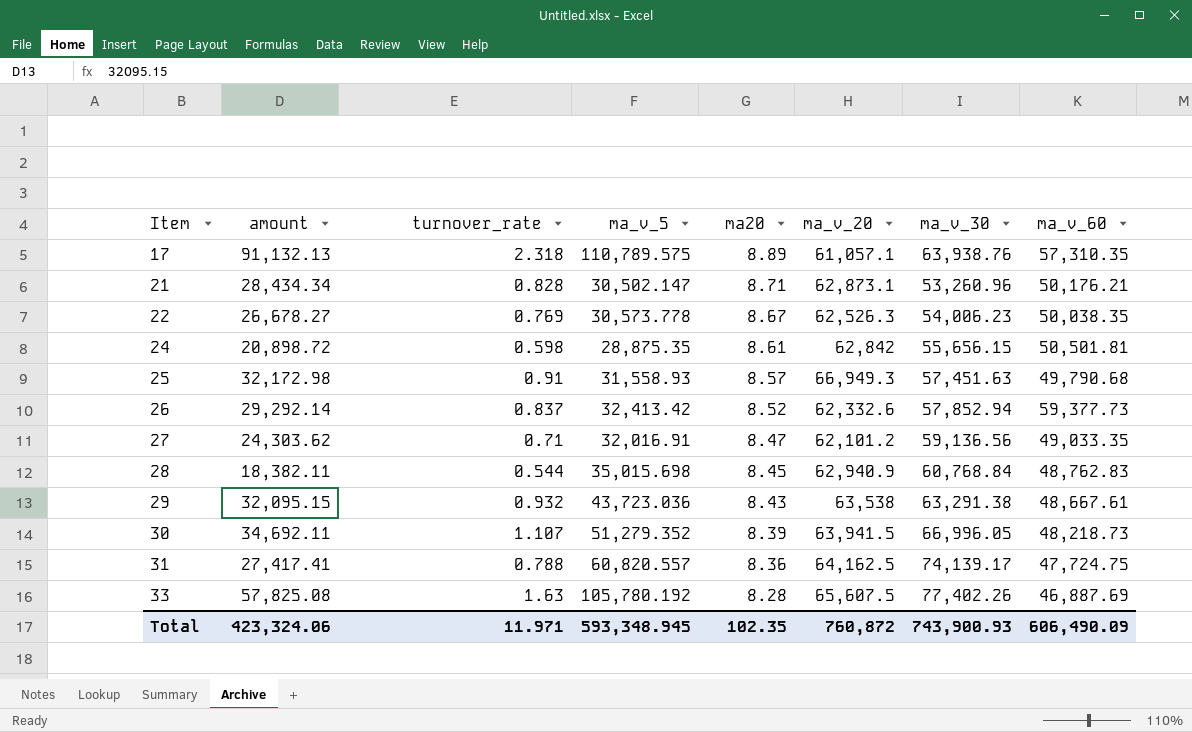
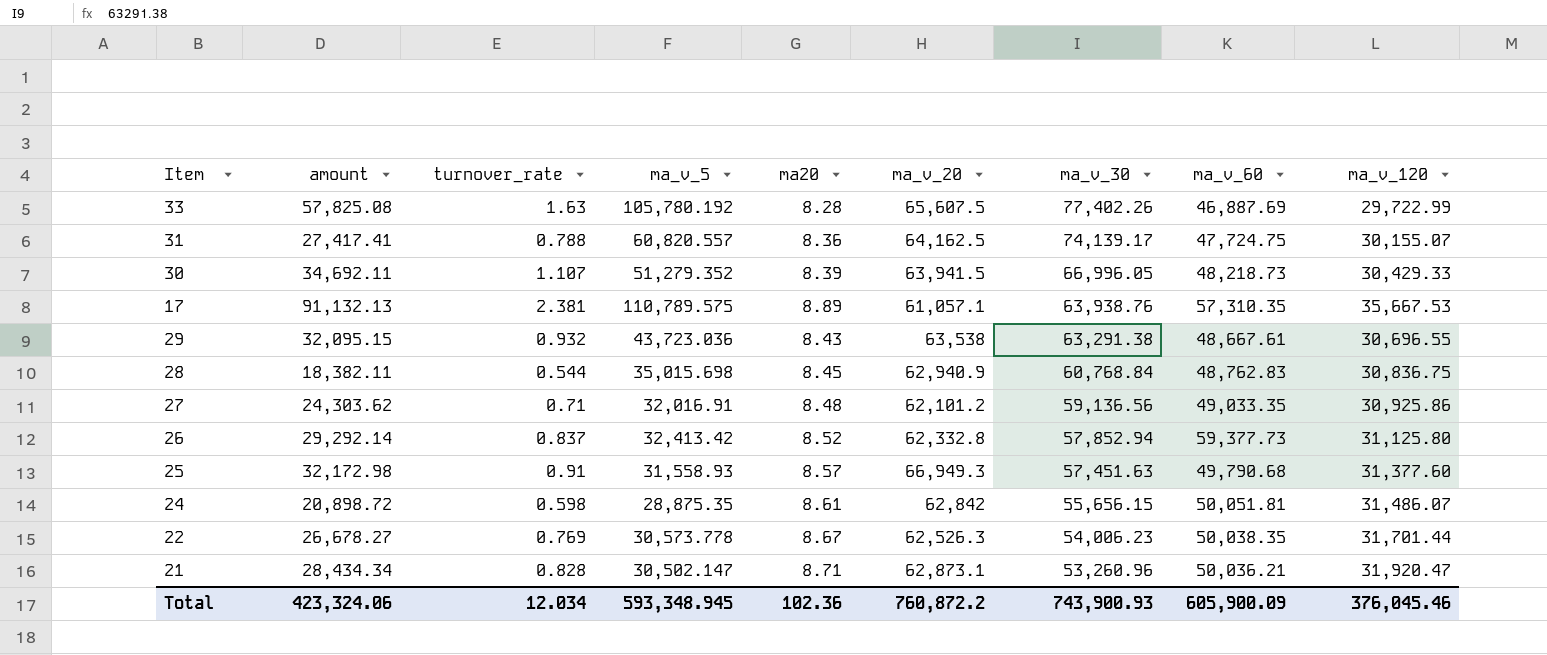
row order: Item ascending -> ma_v_30 descending
column ma_v_120 | position: none -> 9
17 | turnover_rate: 2.318 -> 2.381
27 | ma20: 8.47 -> 8.48
26 | ma_v_20: 62,332.6 -> 62,332.8
24 | ma_v_60: 50,501.81 -> 50,051.81
21 | ma_v_60: 50,176.21 -> 50,036.21
Total | turnover_rate: 11.971 -> 12.034
Total | ma20: 102.35 -> 102.36
Total | ma_v_20: 760,872 -> 760,872.2
Total | ma_v_60: 606,490.09 -> 605,900.09

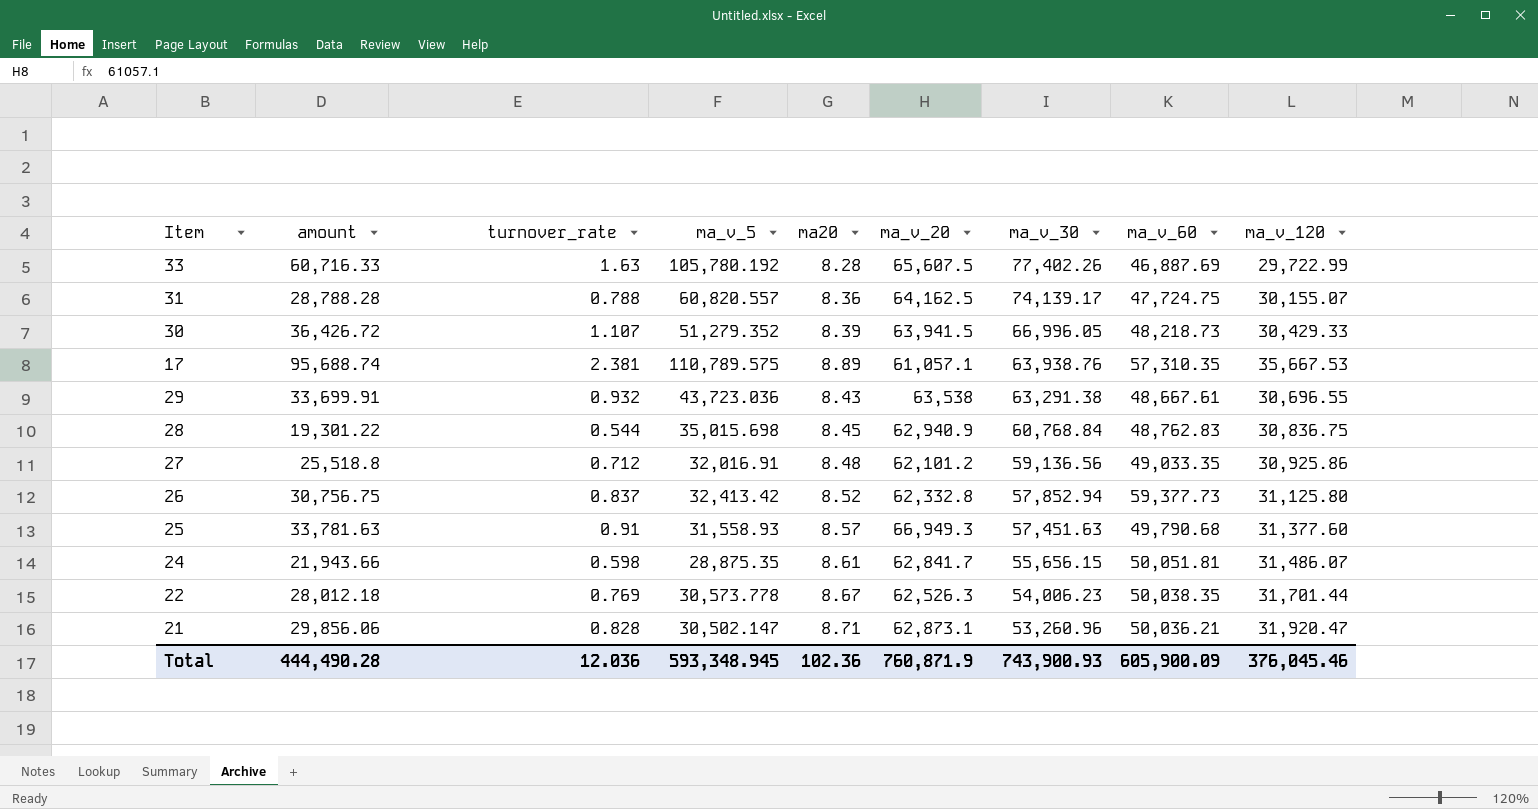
33 | amount: 57,825.08 -> 60,716.33
31 | amount: 27,417.41 -> 28,788.28
30 | amount: 34,692.11 -> 36,426.72
17 | amount: 91,132.13 -> 95,688.74
29 | amount: 32,095.15 -> 33,699.91
28 | amount: 18,382.11 -> 19,301.22
27 | amount: 24,303.62 -> 25,518.8
27 | turnover_rate: 0.71 -> 0.712
26 | amount: 29,292.14 -> 30,756.75
25 | amount: 32,172.98 -> 33,781.63
24 | amount: 20,898.72 -> 21,943.66
24 | ma_v_20: 62,842 -> 62,841.7
22 | amount: 26,678.27 -> 28,012.18
21 | amount: 28,434.34 -> 29,856.06
Total | amount: 423,324.06 -> 444,490.28
Total | turnover_rate: 12.034 -> 12.036
Total | ma_v_20: 760,872.2 -> 760,871.9

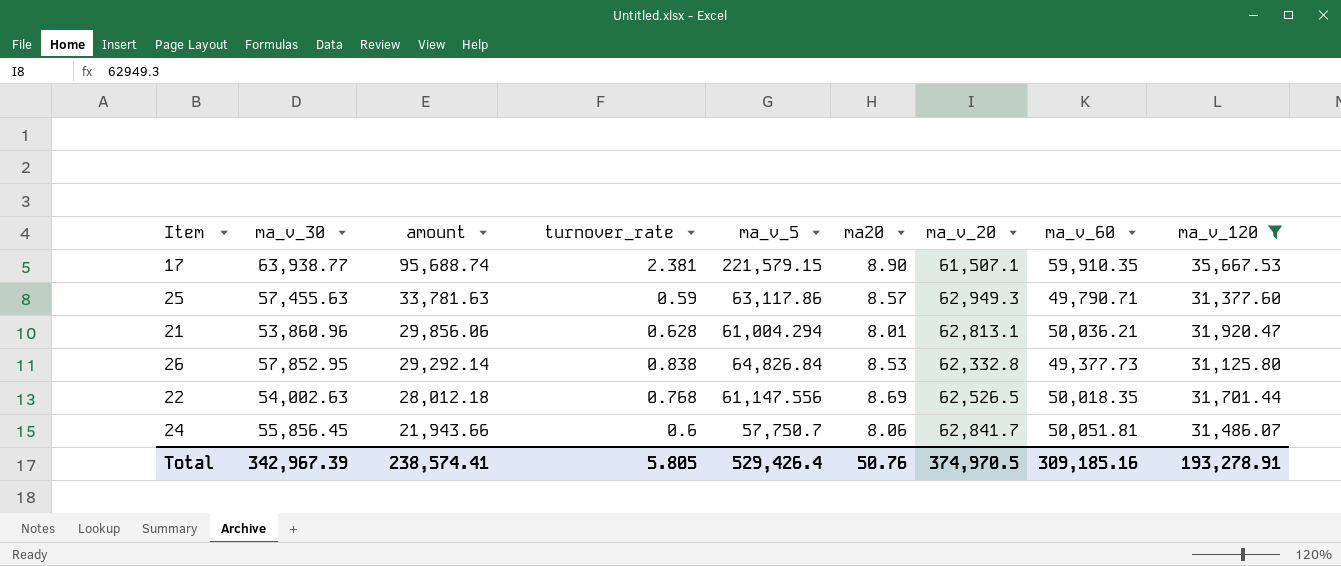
filter: none -> ma_v_120 >= 31,125.80
row order: ma_v_30 descending -> amount descending
column ma_v_30 | position: 7 -> 2
17 | ma_v_30: 63,938.76 -> 63,938.77
17 | ma_v_5: 110,789.575 -> 221,579.15
17 | ma20: 8.89 -> 8.90
17 | ma_v_20: 61,057.1 -> 61,507.1
17 | ma_v_60: 57,310.35 -> 59,910.35
25 | ma_v_30: 57,451.63 -> 57,455.63
25 | turnover_rate: 0.91 -> 0.59
25 | ma_v_5: 31,558.93 -> 63,117.86
25 | ma_v_20: 66,949.3 -> 62,949.3
25 | ma_v_60: 49,790.68 -> 49,790.71
21 | ma_v_30: 53,260.96 -> 53,860.96
21 | turnover_rate: 0.828 -> 0.628
21 | ma_v_5: 30,502.147 -> 61,004.294
21 | ma20: 8.71 -> 8.01
21 | ma_v_20: 62,873.1 -> 62,813.1
26 | ma_v_30: 57,852.94 -> 57,852.95
26 | amount: 30,756.75 -> 29,292.14
26 | turnover_rate: 0.837 -> 0.838
26 | ma_v_5: 32,413.42 -> 64,826.84
26 | ma20: 8.52 -> 8.53
26 | ma_v_60: 59,377.73 -> 49,377.73
22 | ma_v_30: 54,006.23 -> 54,002.63
22 | turnover_rate: 0.769 -> 0.768
22 | ma_v_5: 30,573.778 -> 61,147.556
22 | ma20: 8.67 -> 8.69
22 | ma_v_20: 62,526.3 -> 62,526.5
22 | ma_v_60: 50,038.35 -> 50,018.35
24 | ma_v_30: 55,656.15 -> 55,856.45
24 | turnover_rate: 0.598 -> 0.6
24 | ma_v_5: 28,875.35 -> 57,750.7
24 | ma20: 8.61 -> 8.06
Total | ma_v_30: 743,900.93 -> 342,967.39
Total | amount: 444,490.28 -> 238,574.41
Total | turnover_rate: 12.036 -> 5.805
Total | ma_v_5: 593,348.945 -> 529,426.4
Total | ma20: 102.36 -> 50.76
Total | ma_v_20: 760,871.9 -> 374,970.5
Total | ma_v_60: 605,900.09 -> 309,185.16
Total | ma_v_120: 376,045.46 -> 193,278.91

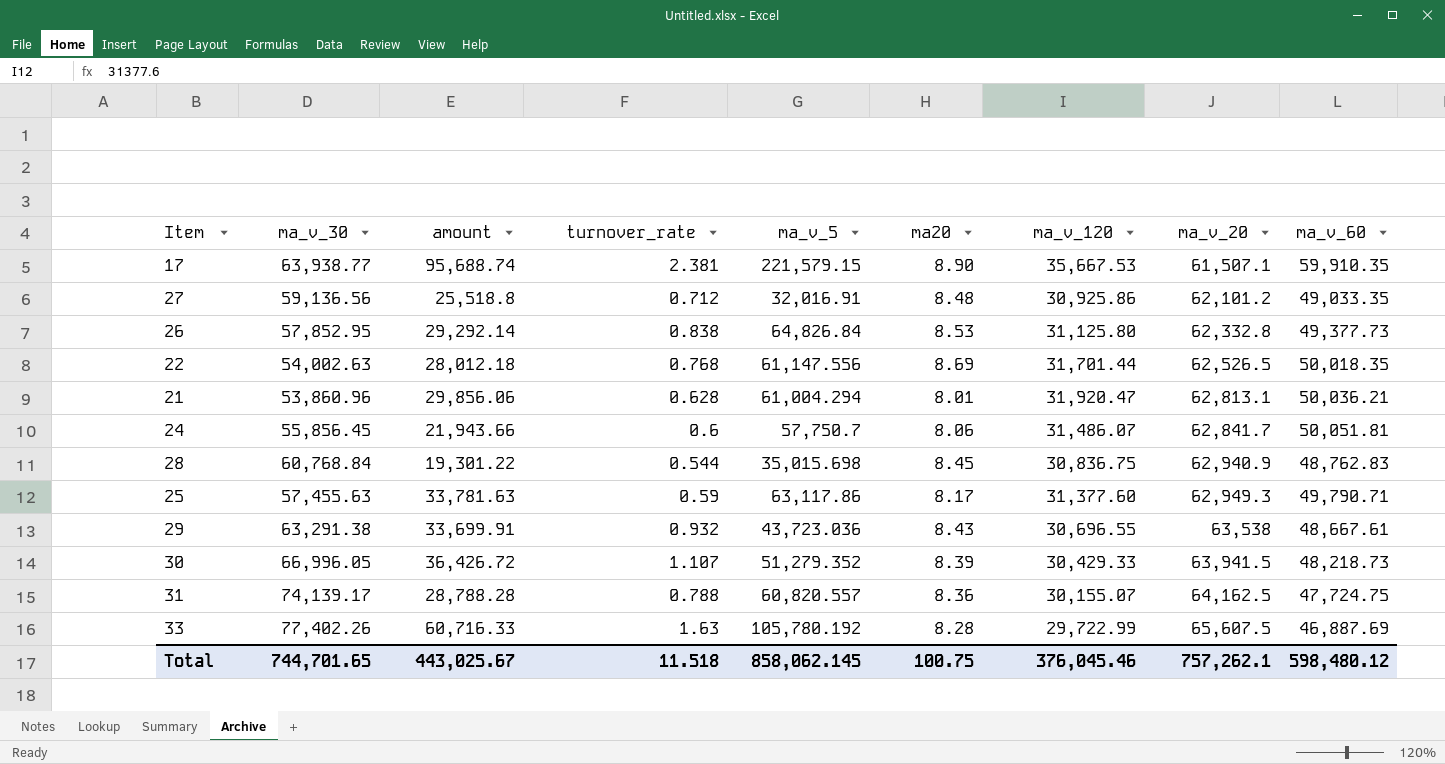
filter: ma_v_120 >= 31,125.80 -> none
row order: amount descending -> ma_v_20 ascending
column ma_v_120 | position: 9 -> 7
25 | ma20: 8.57 -> 8.17
Total | ma_v_30: 342,967.39 -> 744,701.65
Total | amount: 238,574.41 -> 443,025.67
Total | turnover_rate: 5.805 -> 11.518
Total | ma_v_5: 529,426.4 -> 858,062.145
Total | ma20: 50.76 -> 100.75
Total | ma_v_120: 193,278.91 -> 376,045.46
Total | ma_v_20: 374,970.5 -> 757,262.1
Total | ma_v_60: 309,185.16 -> 598,480.12

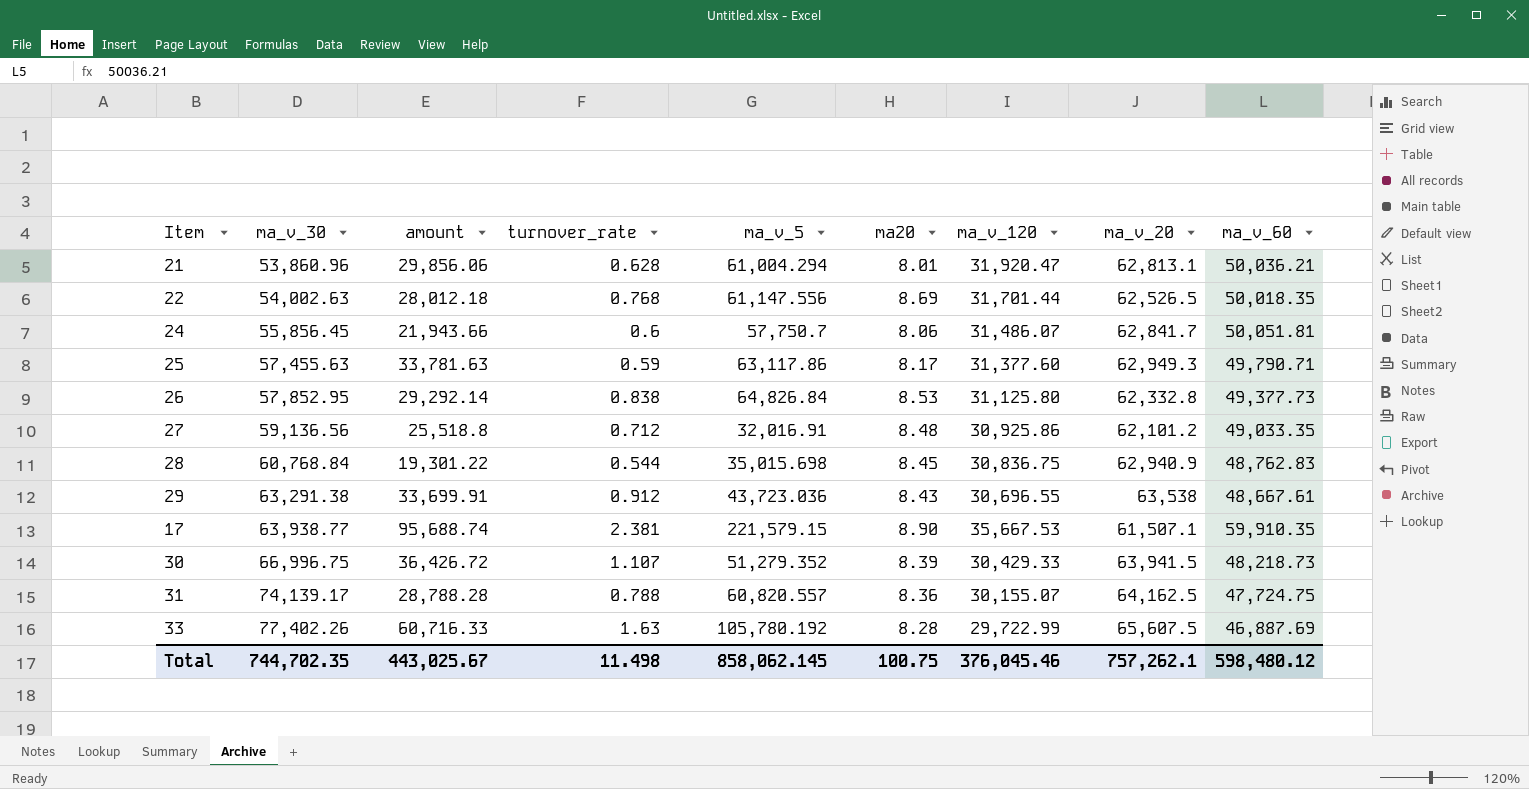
row order: ma_v_20 ascending -> ma_v_30 ascending
29 | turnover_rate: 0.932 -> 0.912
30 | ma_v_30: 66,996.05 -> 66,996.75
Total | ma_v_30: 744,701.65 -> 744,702.35
Total | turnover_rate: 11.518 -> 11.498

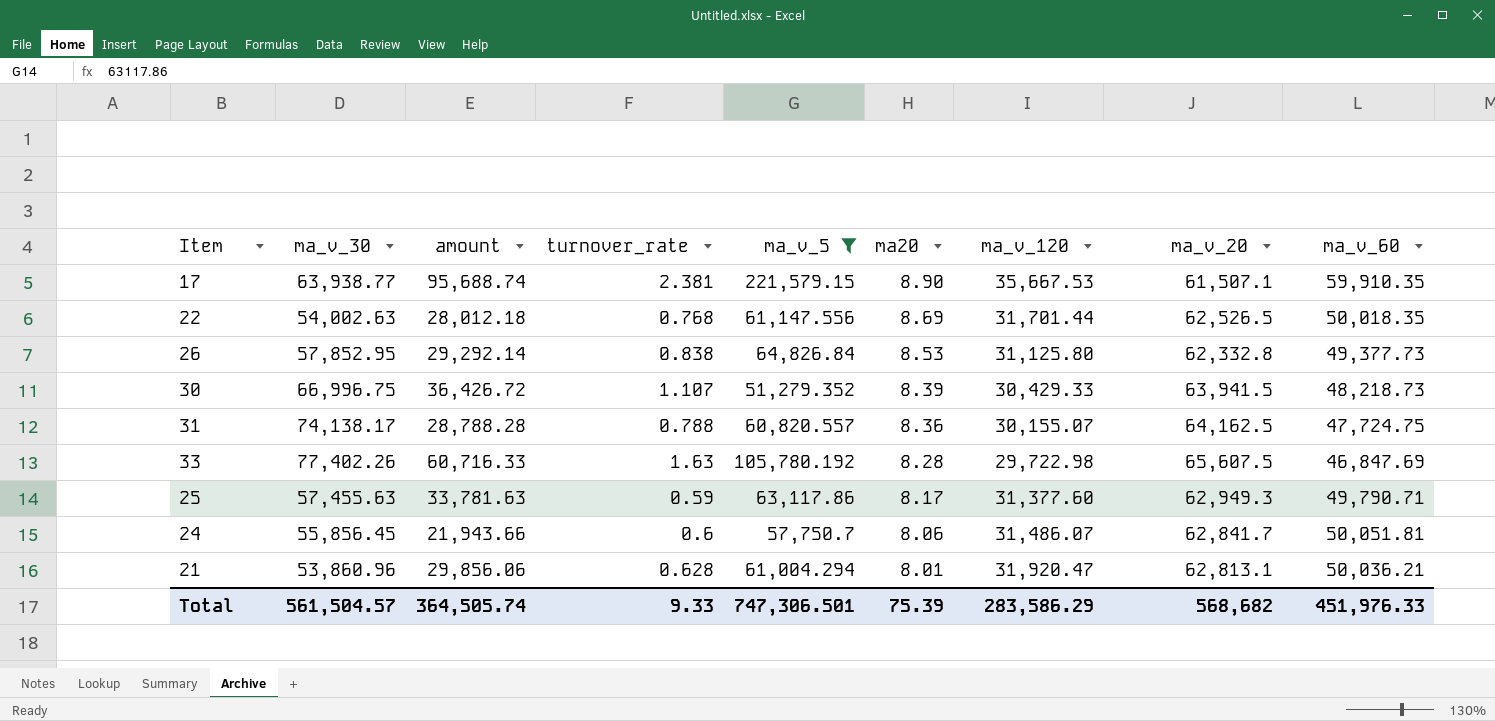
filter: none -> ma_v_5 >= 51,279.352
row order: ma_v_30 ascending -> ma20 descending
31 | ma_v_30: 74,139.17 -> 74,138.17
33 | ma_v_120: 29,722.99 -> 29,722.98
33 | ma_v_60: 46,887.69 -> 46,847.69
Total | ma_v_30: 744,702.35 -> 561,504.57
Total | amount: 443,025.67 -> 364,505.74
Total | turnover_rate: 11.498 -> 9.33
Total | ma_v_5: 858,062.145 -> 747,306.501
Total | ma20: 100.75 -> 75.39
Total | ma_v_120: 376,045.46 -> 283,586.29
Total | ma_v_20: 757,262.1 -> 568,682
Total | ma_v_60: 598,480.12 -> 451,976.33

